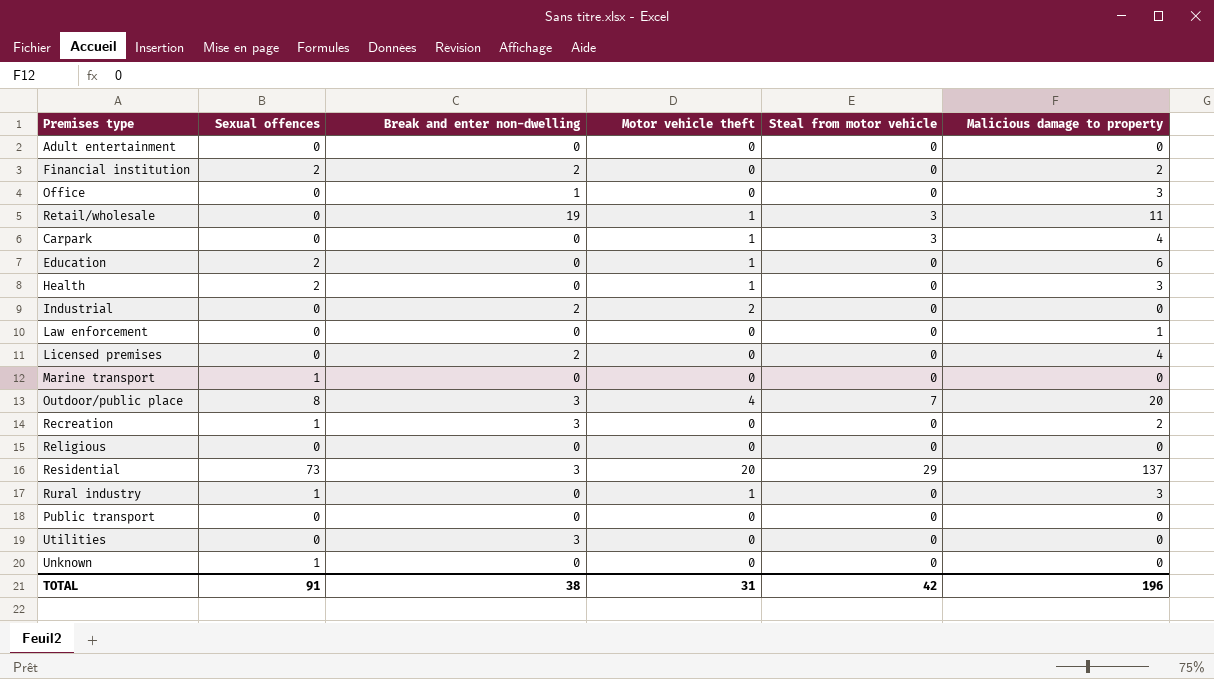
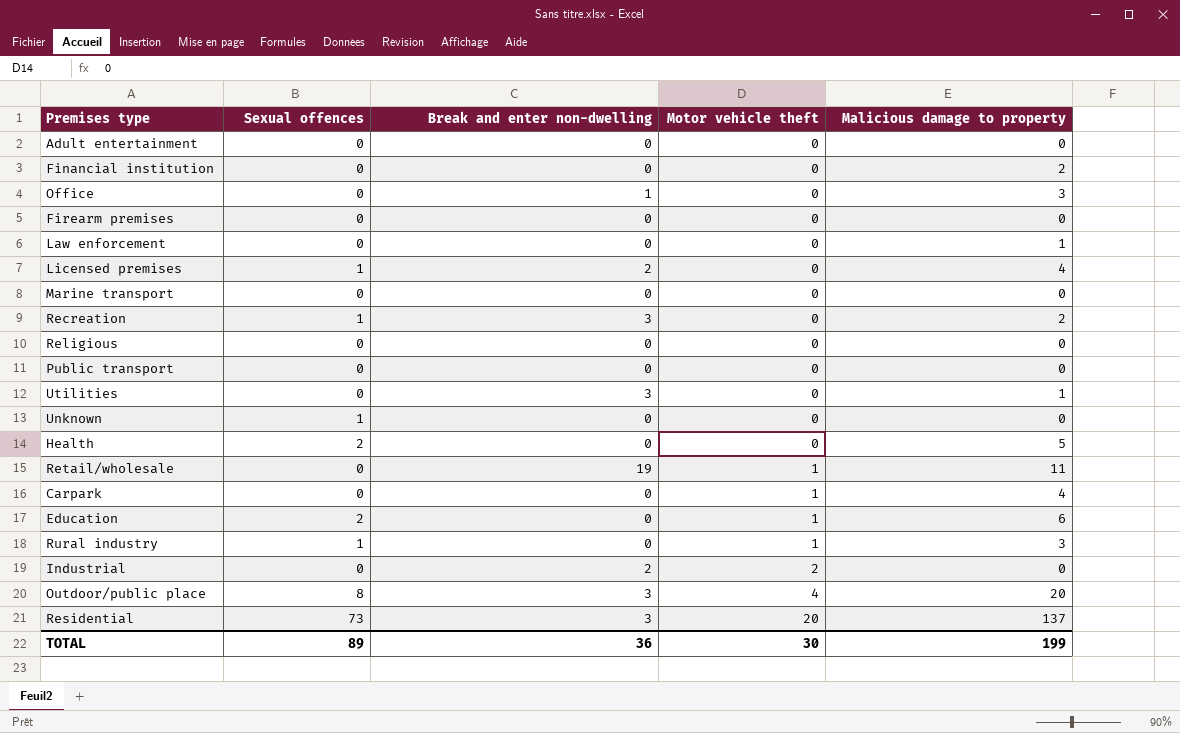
row order: none -> Motor vehicle theft ascending
column Steal from motor vehicle | position: 5 -> none
Financial institution | Sexual offences: 2 -> 0
Financial institution | Break and enter non-dwelling: 2 -> 0
row Firearm premises: none -> 0 | 0 | 0 | 0
Licensed premises | Sexual offences: 0 -> 1
Marine transport | Sexual offences: 1 -> 0
Utilities | Malicious damage to property: 0 -> 1
Health | Motor vehicle theft: 1 -> 0
Health | Malicious damage to property: 3 -> 5
TOTAL | Sexual offences: 91 -> 89
TOTAL | Break and enter non-dwelling: 38 -> 36
TOTAL | Motor vehicle theft: 31 -> 30
TOTAL | Malicious damage to property: 196 -> 199

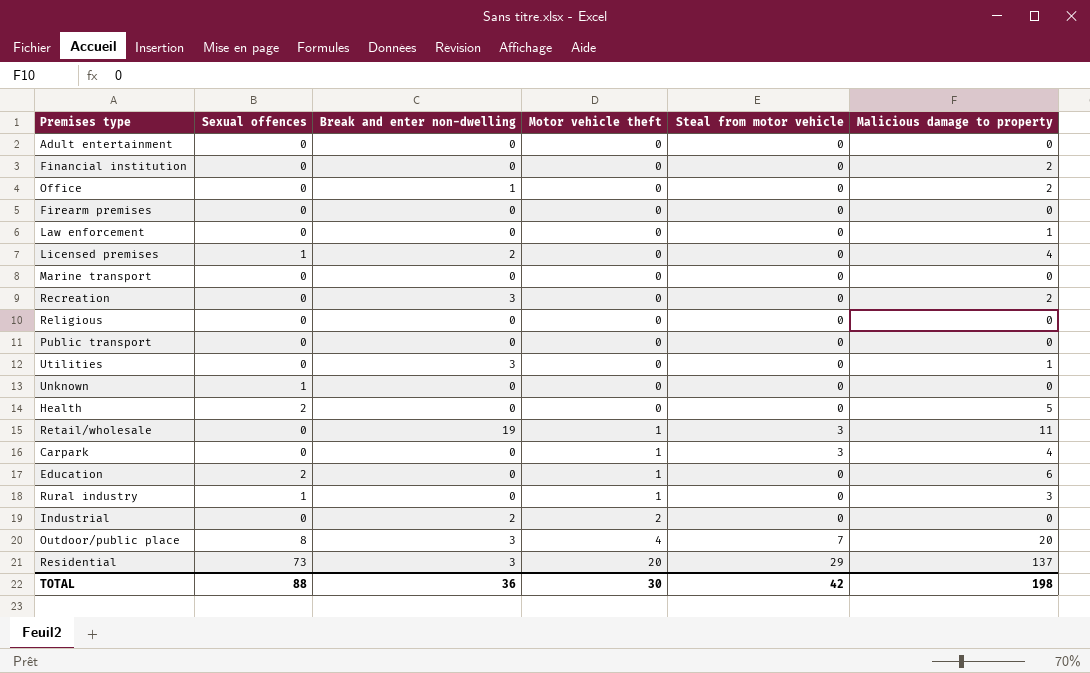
column Steal from motor vehicle | position: none -> 5
Office | Malicious damage to property: 3 -> 2
Recreation | Sexual offences: 1 -> 0
TOTAL | Sexual offences: 89 -> 88
TOTAL | Malicious damage to property: 199 -> 198

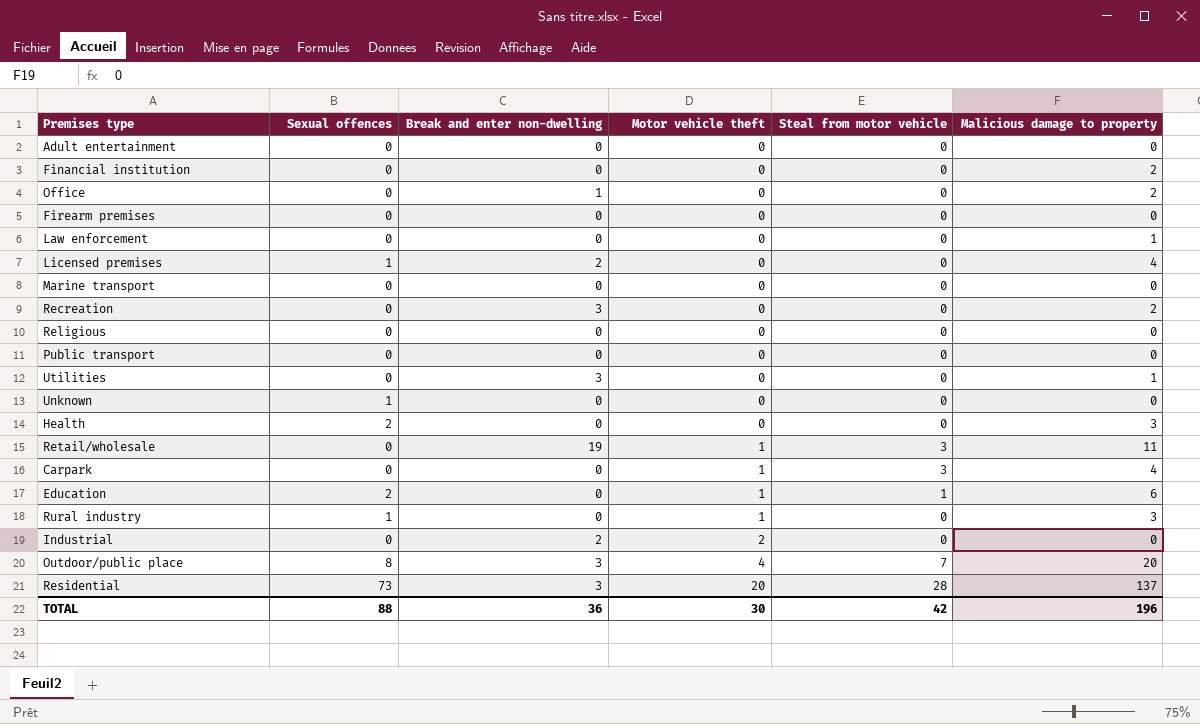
Health | Malicious damage to property: 5 -> 3
Education | Steal from motor vehicle: 0 -> 1
Residential | Steal from motor vehicle: 29 -> 28
TOTAL | Malicious damage to property: 198 -> 196

